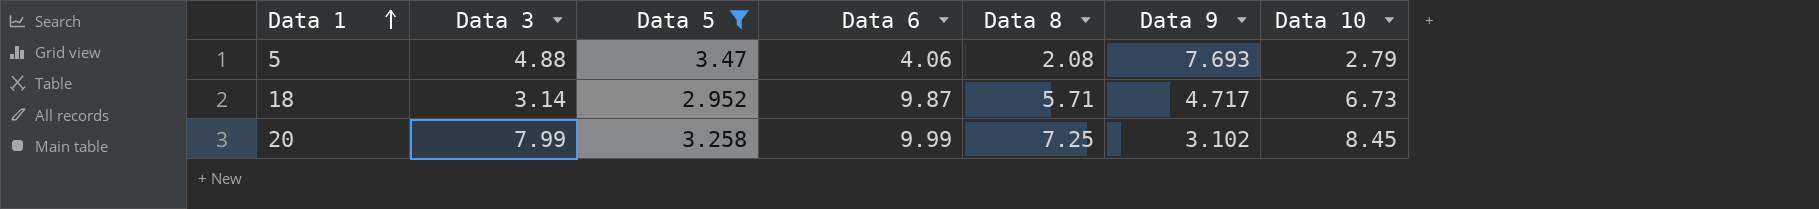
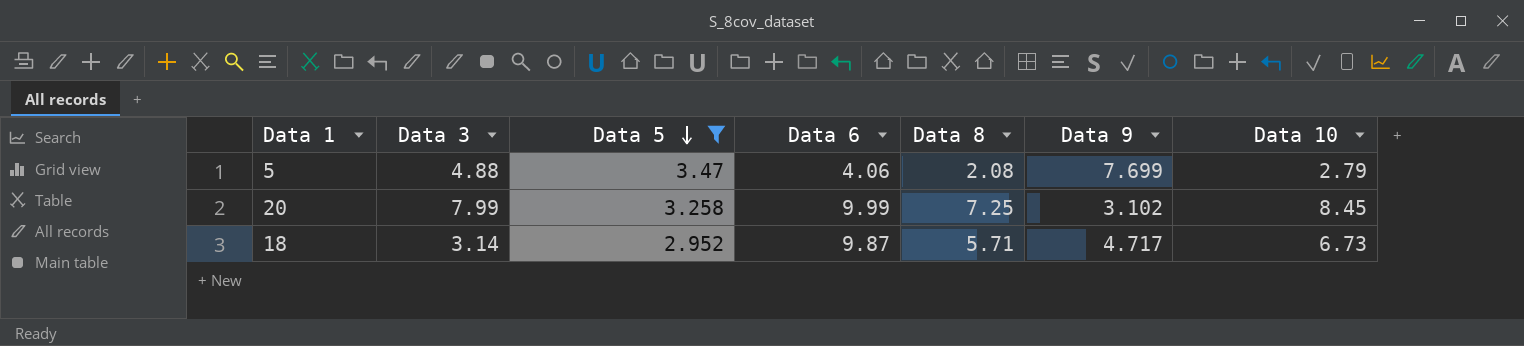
row order: Data 1 ascending -> Data 5 descending
5 | Data 9: 7.693 -> 7.699

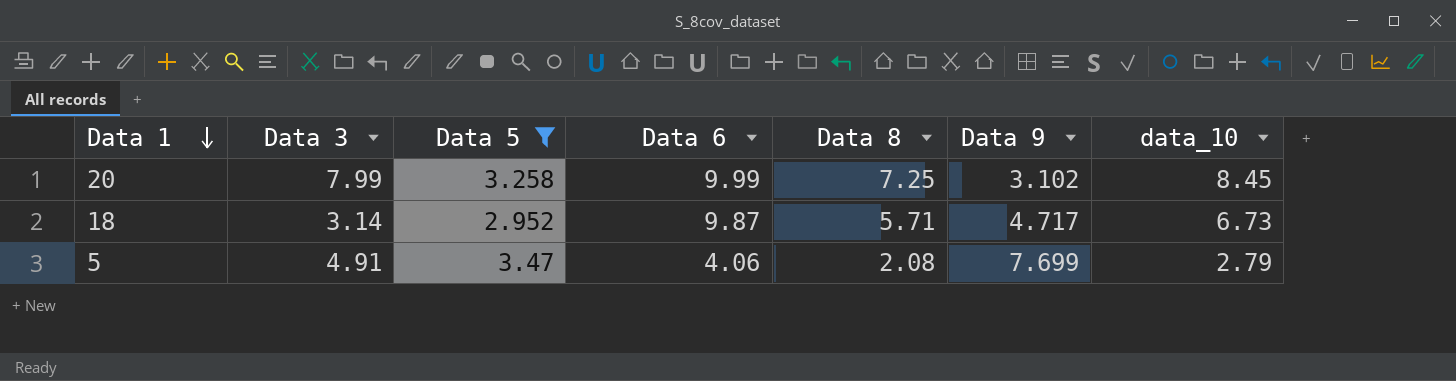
row order: Data 5 descending -> Data 1 descending
column name: Data 10 -> data_10
5 | Data 3: 4.88 -> 4.91

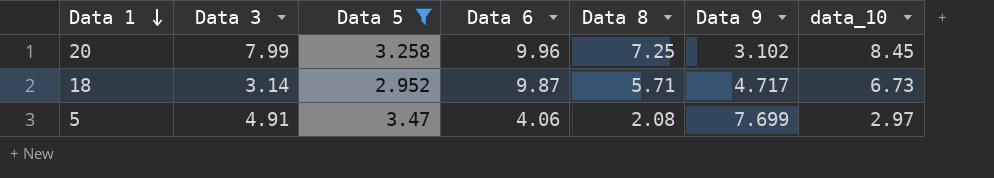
20 | Data 6: 9.99 -> 9.96
5 | data_10: 2.79 -> 2.97

